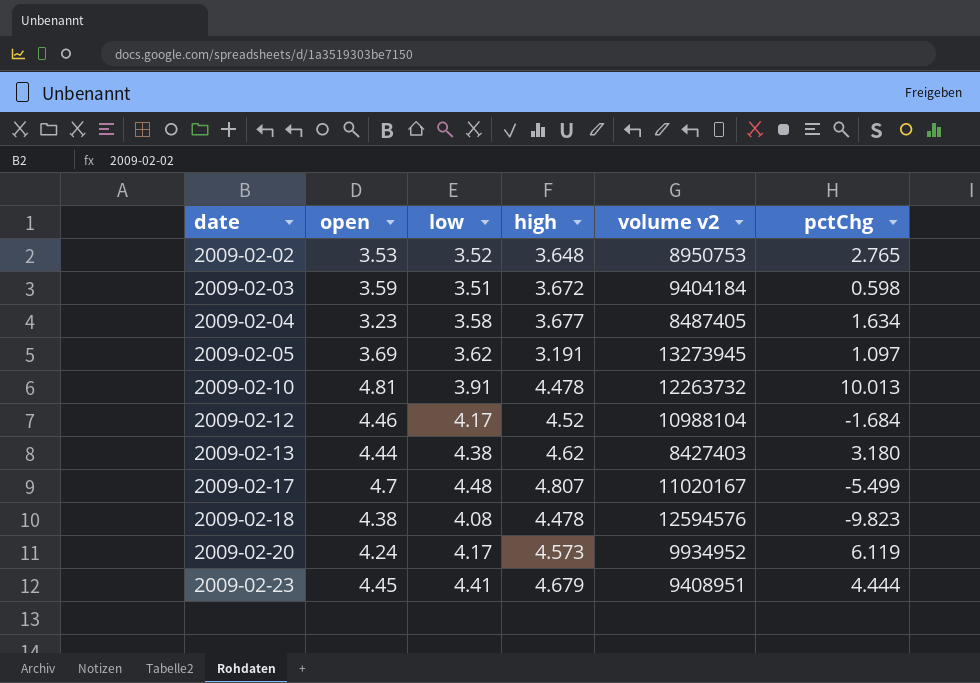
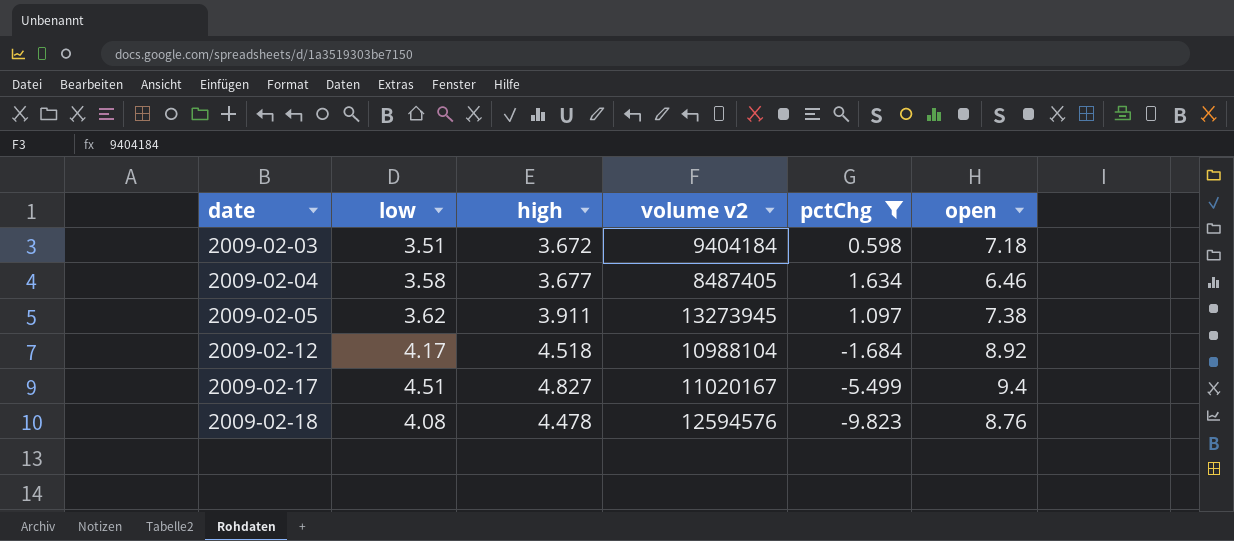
filter: none -> pctChg <= 1.634
column open | position: 2 -> 6
2009-02-03 | open: 3.59 -> 7.18
2009-02-04 | open: 3.23 -> 6.46
2009-02-05 | high: 3.191 -> 3.911
2009-02-05 | open: 3.69 -> 7.38
2009-02-12 | high: 4.52 -> 4.518
2009-02-12 | open: 4.46 -> 8.92
2009-02-17 | low: 4.48 -> 4.51
2009-02-17 | high: 4.807 -> 4.827
2009-02-17 | open: 4.7 -> 9.4
2009-02-18 | open: 4.38 -> 8.76

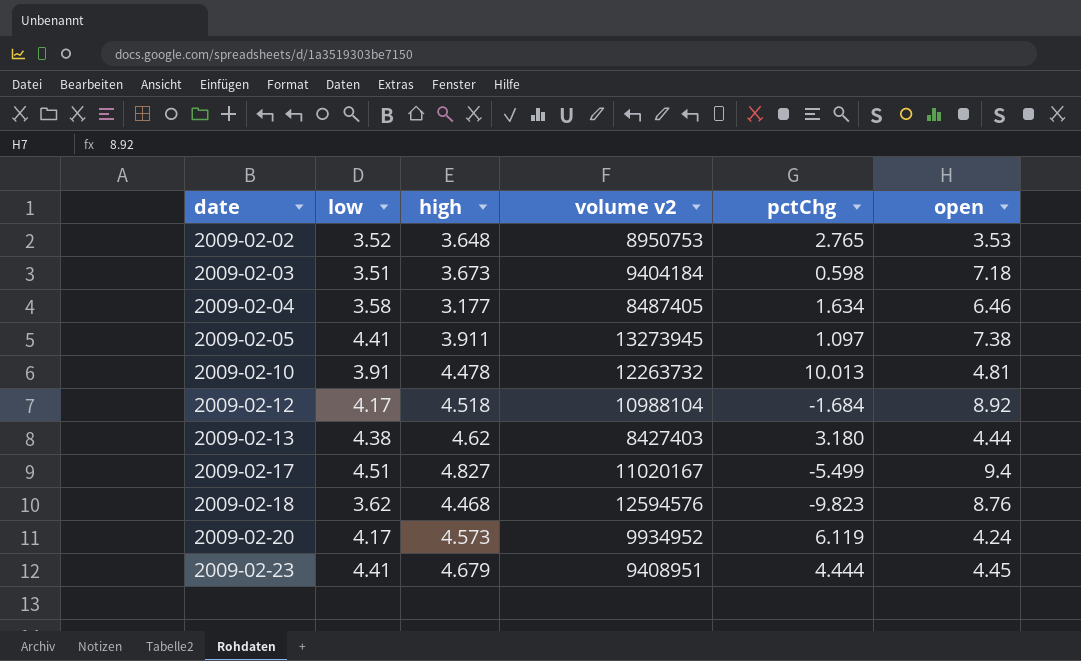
filter: pctChg <= 1.634 -> none
2009-02-03 | high: 3.672 -> 3.673
2009-02-04 | high: 3.677 -> 3.177
2009-02-05 | low: 3.62 -> 4.41
2009-02-18 | low: 4.08 -> 3.62
2009-02-18 | high: 4.478 -> 4.468

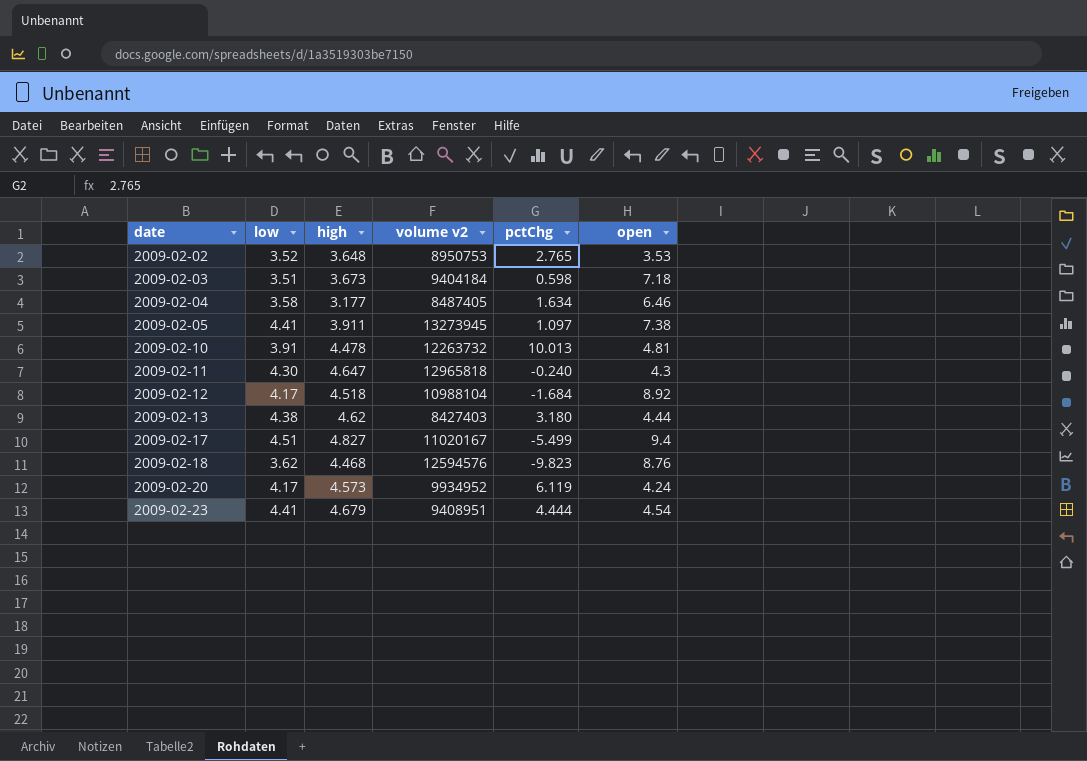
row 2009-02-11: none -> 4.30 | 4.647 | 12965818 | -0.240 | 4.3
2009-02-23 | open: 4.45 -> 4.54

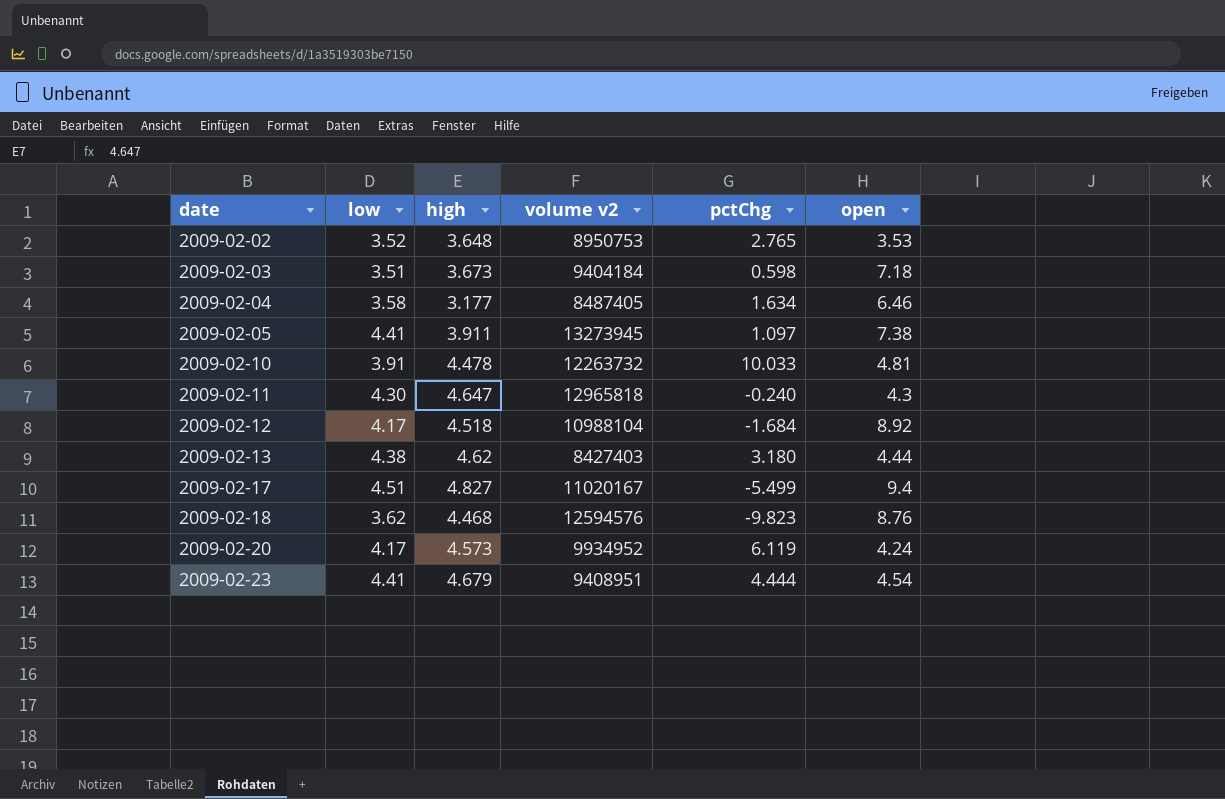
2009-02-10 | pctChg: 10.013 -> 10.033

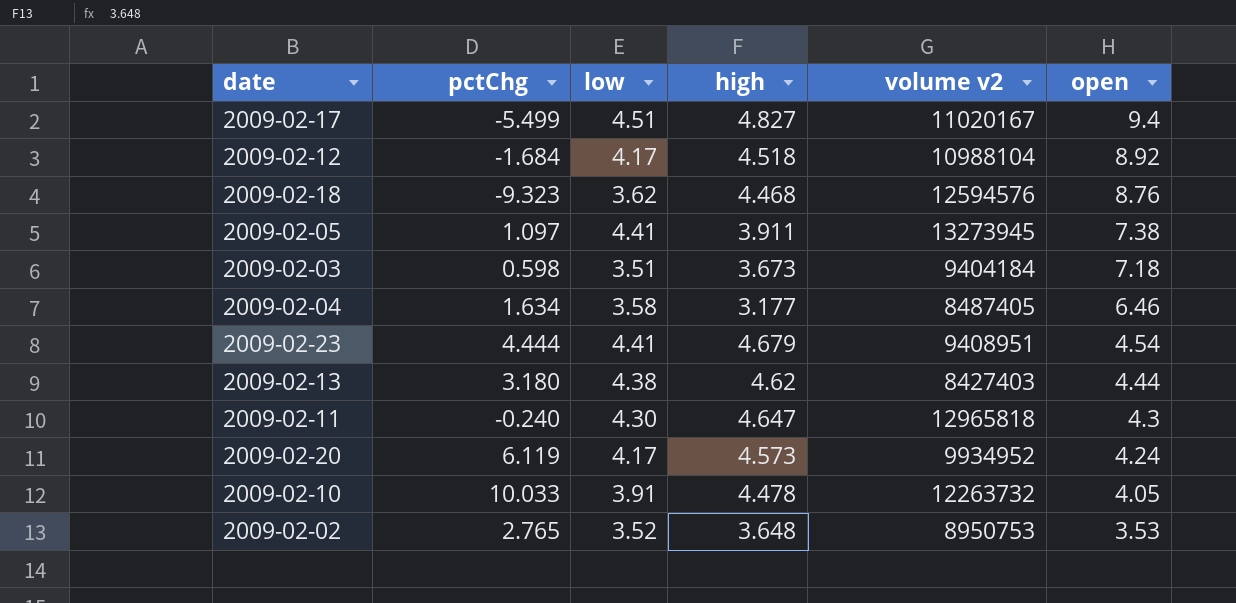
row order: date ascending -> open descending
column pctChg | position: 5 -> 2
2009-02-18 | pctChg: -9.823 -> -9.323
2009-02-10 | open: 4.81 -> 4.05

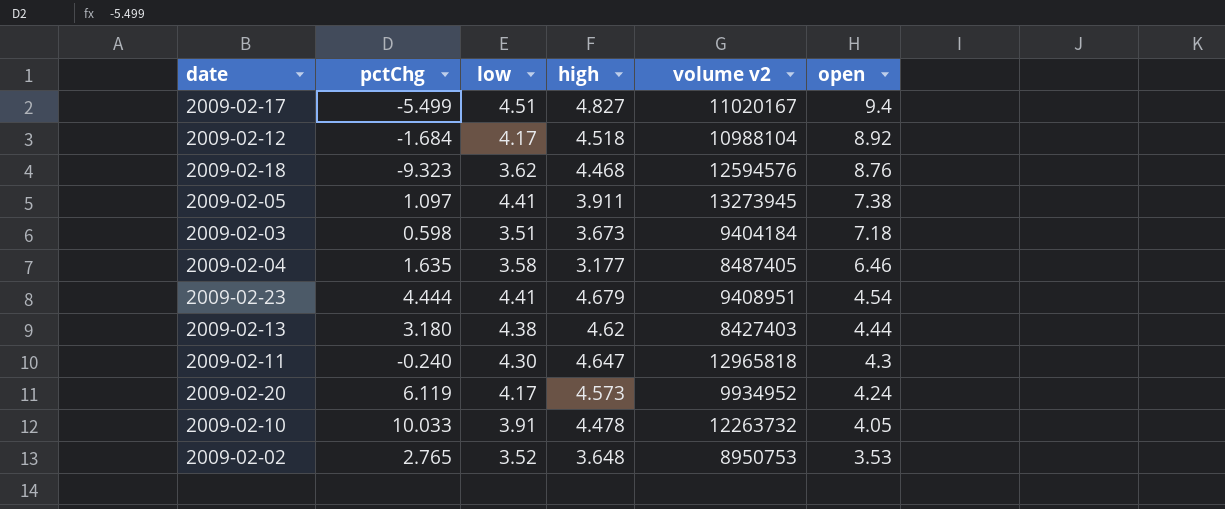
2009-02-04 | pctChg: 1.634 -> 1.635

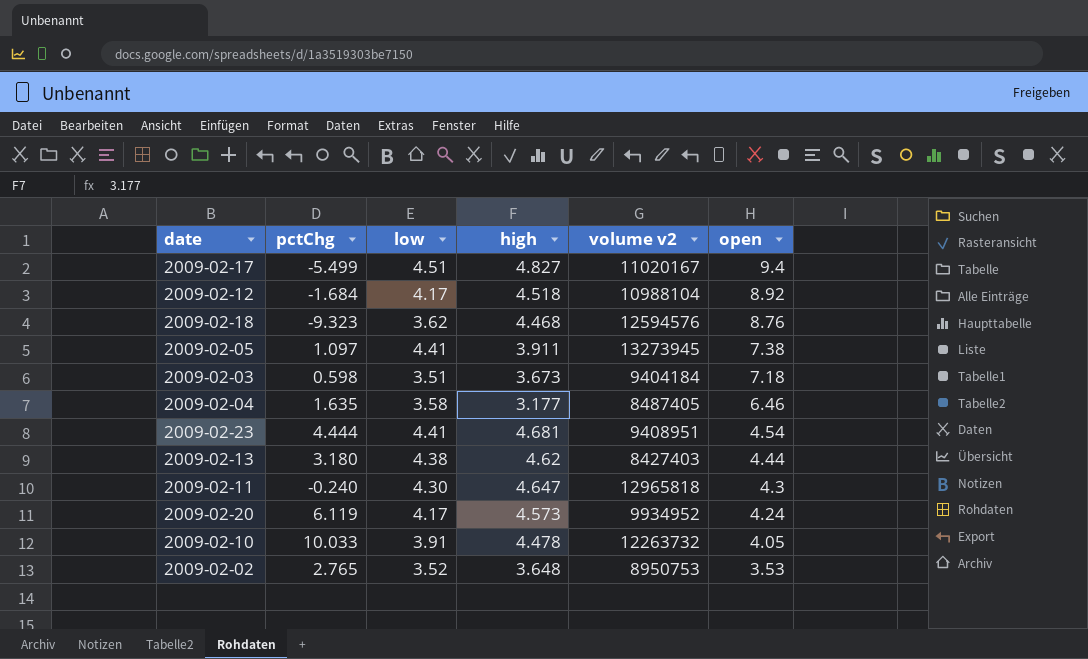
2009-02-23 | high: 4.679 -> 4.681

